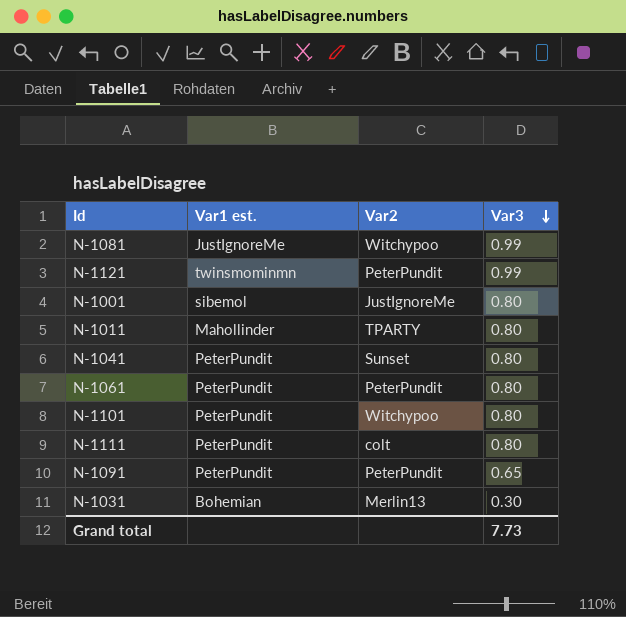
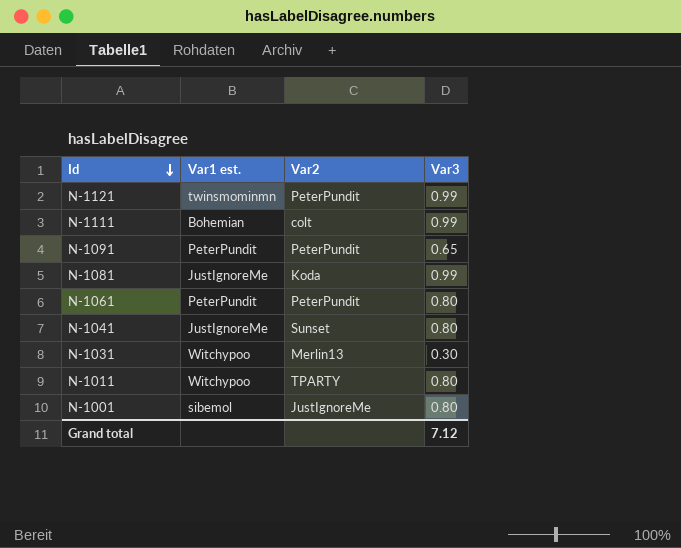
row order: Var3 descending -> Id descending
row N-1101: PeterPundit | Witchypoo | 0.80 -> none
N-1111 | Var1 est.: PeterPundit -> Bohemian
N-1111 | Var3: 0.80 -> 0.99
N-1081 | Var2: Witchypoo -> Koda
N-1041 | Var1 est.: PeterPundit -> JustIgnoreMe
N-1031 | Var1 est.: Bohemian -> Witchypoo
N-1011 | Var1 est.: Mahollinder -> Witchypoo
Grand total | Var3: 7.73 -> 7.12

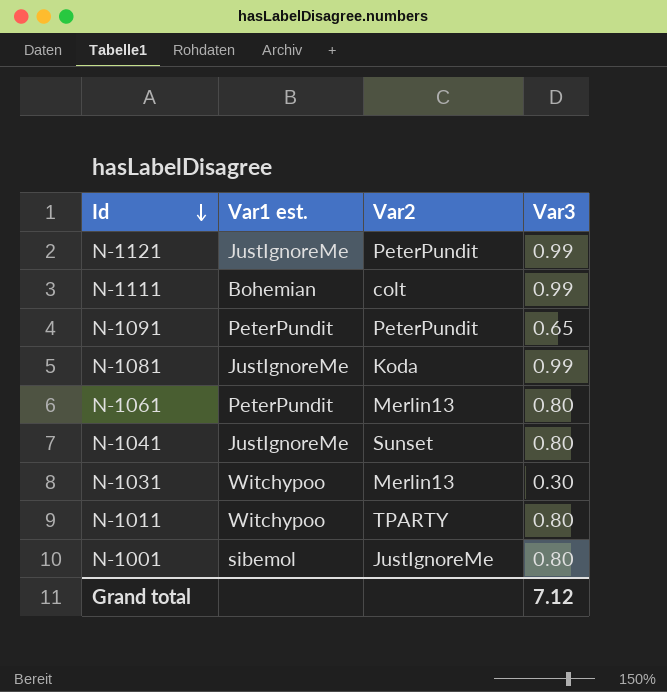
N-1121 | Var1 est.: twinsmominmn -> JustIgnoreMe
N-1061 | Var2: PeterPundit -> Merlin13

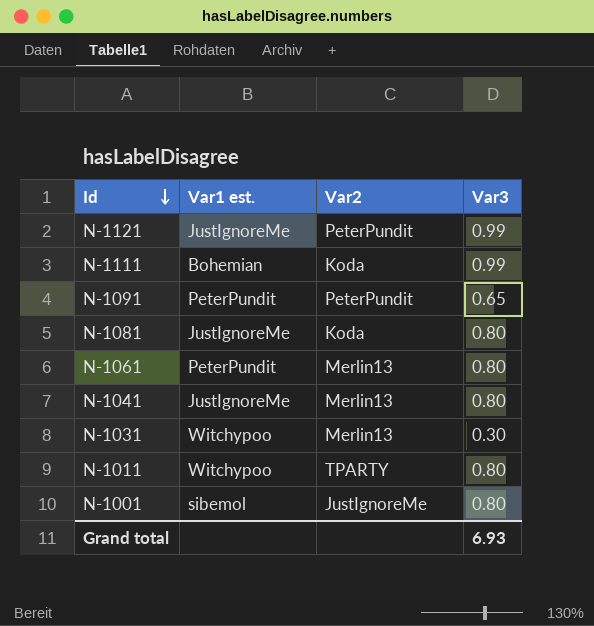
N-1111 | Var2: colt -> Koda
N-1081 | Var3: 0.99 -> 0.80
N-1041 | Var2: Sunset -> Merlin13
Grand total | Var3: 7.12 -> 6.93

